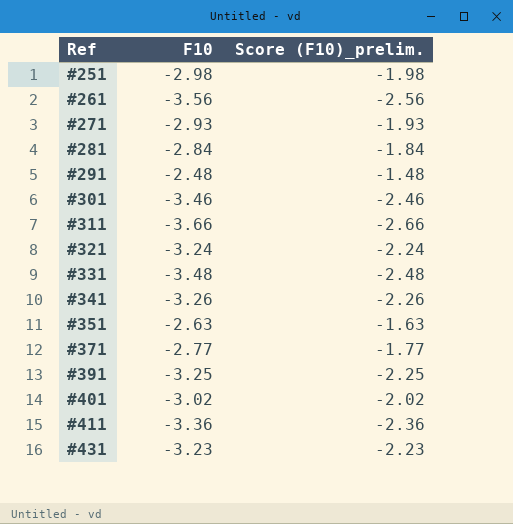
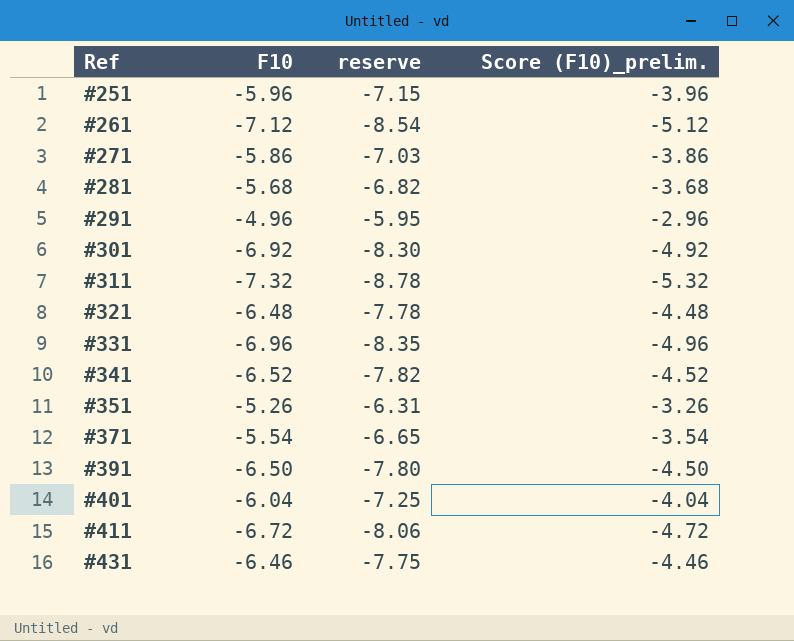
column reserve | formula: none -> [F10] * 1.2
column Score (F10)_prelim. | formula: [F10] + 1 -> [F10] + 2
#251 | F10: -2.98 -> -5.96
#261 | F10: -3.56 -> -7.12
#271 | F10: -2.93 -> -5.86
#281 | F10: -2.84 -> -5.68
#291 | F10: -2.48 -> -4.96
#301 | F10: -3.46 -> -6.92
#311 | F10: -3.66 -> -7.32
#321 | F10: -3.24 -> -6.48
#331 | F10: -3.48 -> -6.96
#341 | F10: -3.26 -> -6.52
#351 | F10: -2.63 -> -5.26
#371 | F10: -2.77 -> -5.54
#391 | F10: -3.25 -> -6.50
#401 | F10: -3.02 -> -6.04
#411 | F10: -3.36 -> -6.72
#431 | F10: -3.23 -> -6.46

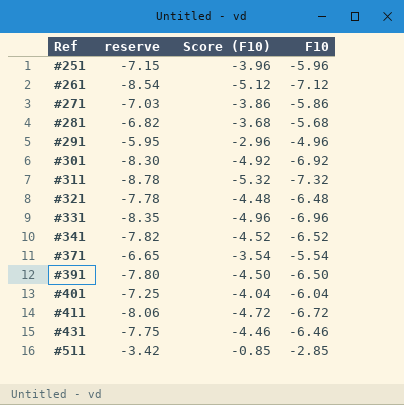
column name: Score (F10)_prelim. -> Score (F10)
column F10 | position: 2 -> 4
row #351: -5.26 | -6.31 | -3.26 -> none
row #511: none -> -3.42 | -0.85 | -2.85

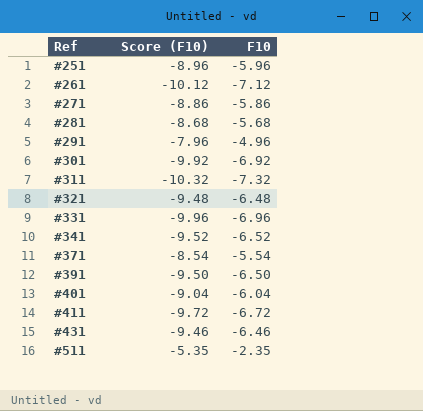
column reserve | formula: [F10] * 1.2 -> none
column Score (F10) | formula: [F10] + 2 -> [F10] - 3
#511 | F10: -2.85 -> -2.35

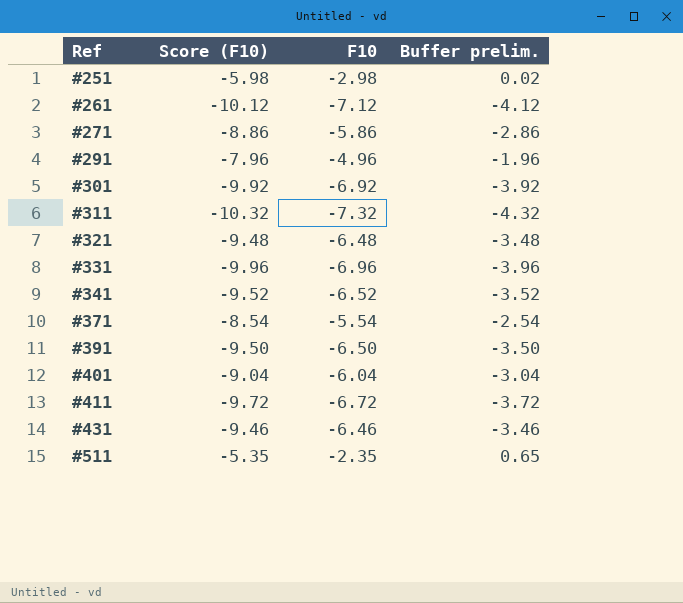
column Buffer prelim. | formula: none -> [F10] + 3
row #281: -8.68 | -5.68 -> none
#251 | Score (F10): -8.96 -> -5.98
#251 | F10: -5.96 -> -2.98

